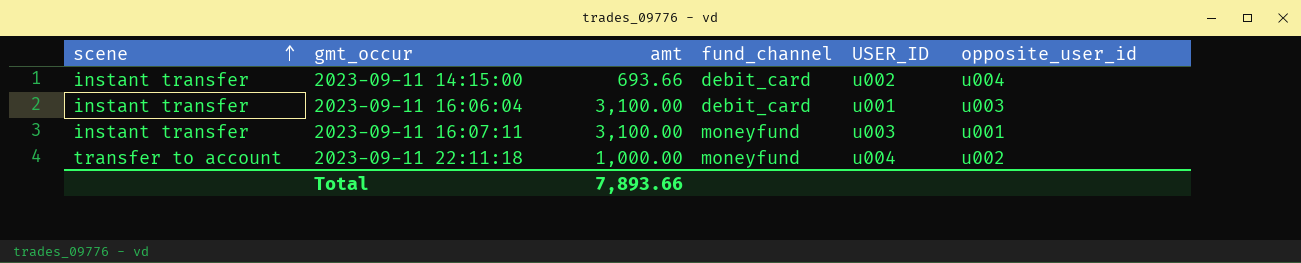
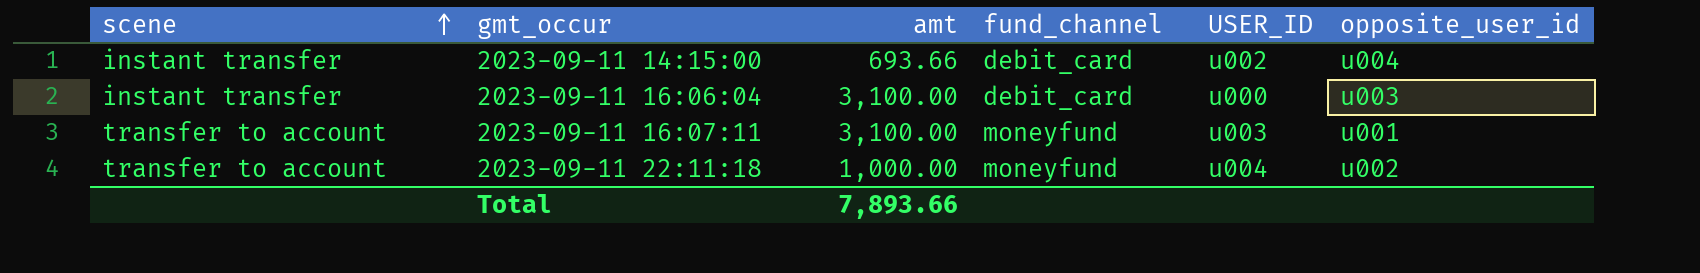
2023-09-11 16:06:04 | USER_ID: u001 -> u000
2023-09-11 16:07:11 | scene: instant transfer -> transfer to account

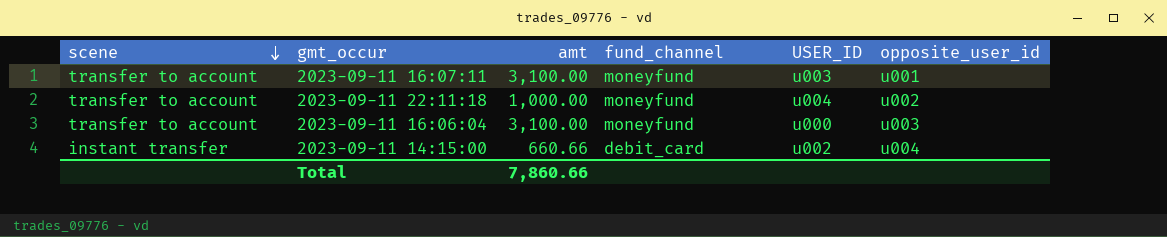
row order: scene ascending -> scene descending
2023-09-11 16:06:04 | scene: instant transfer -> transfer to account
2023-09-11 16:06:04 | fund_channel: debit_card -> moneyfund
2023-09-11 14:15:00 | amt: 693.66 -> 660.66
Total | amt: 7,893.66 -> 7,860.66

